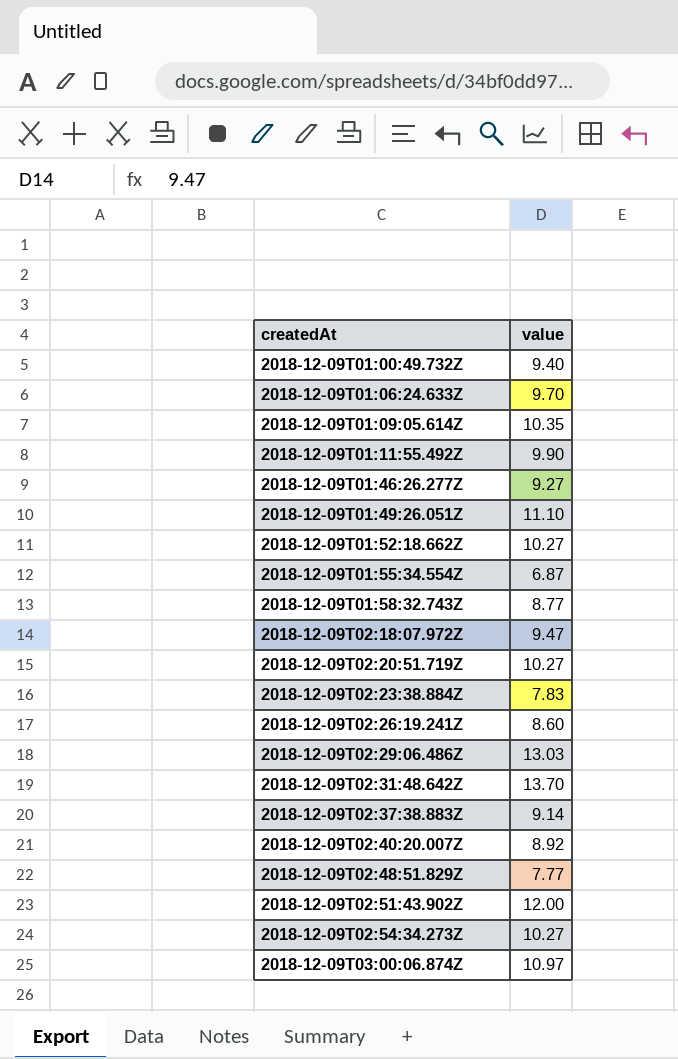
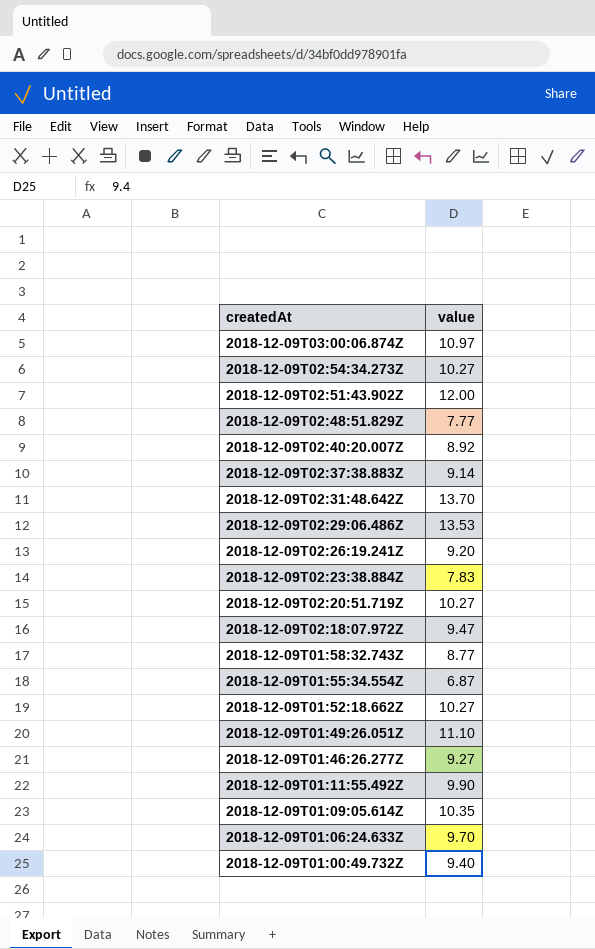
row order: createdAt ascending -> createdAt descending
2018-12-09T02:29:06.486Z | value: 13.03 -> 13.53
2018-12-09T02:26:19.241Z | value: 8.60 -> 9.20

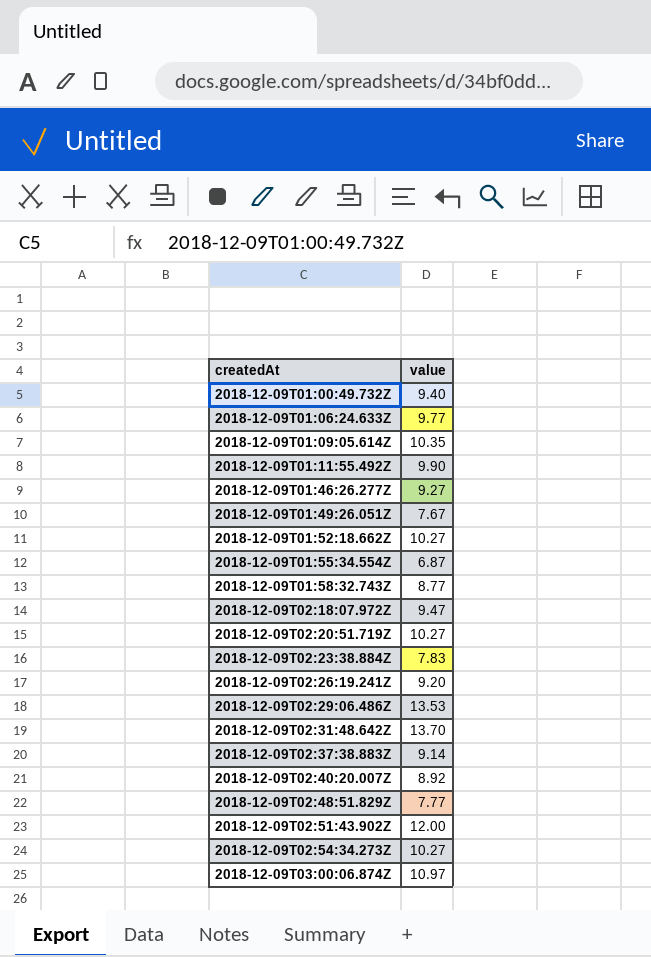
row order: createdAt descending -> createdAt ascending
2018-12-09T01:06:24.633Z | value: 9.70 -> 9.77
2018-12-09T01:49:26.051Z | value: 11.10 -> 7.67

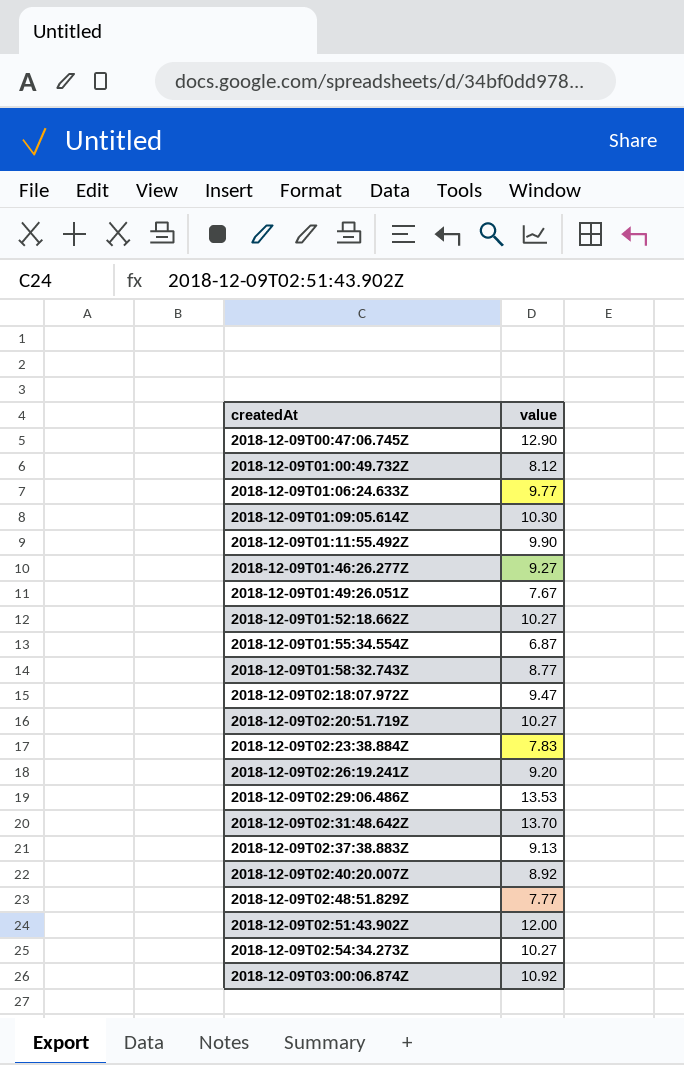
row 2018-12-09T00:47:06.745Z: none -> 12.90
2018-12-09T01:00:49.732Z | value: 9.40 -> 8.12
2018-12-09T01:09:05.614Z | value: 10.35 -> 10.30
2018-12-09T02:37:38.883Z | value: 9.14 -> 9.13
2018-12-09T03:00:06.874Z | value: 10.97 -> 10.92

